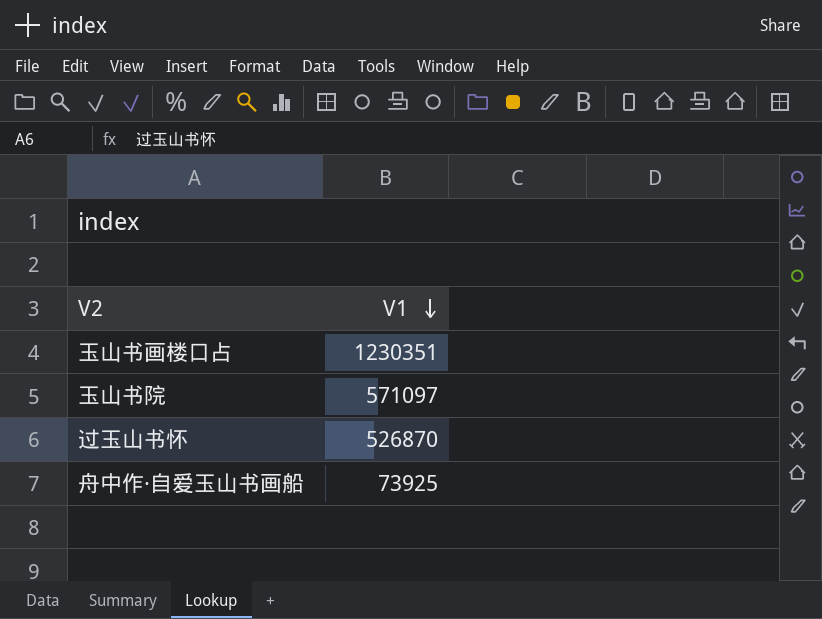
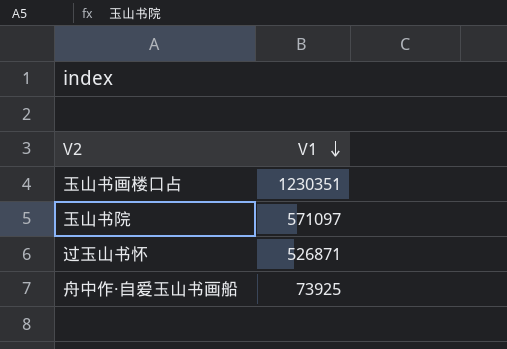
过玉山书怀 | V1: 526870 -> 526871

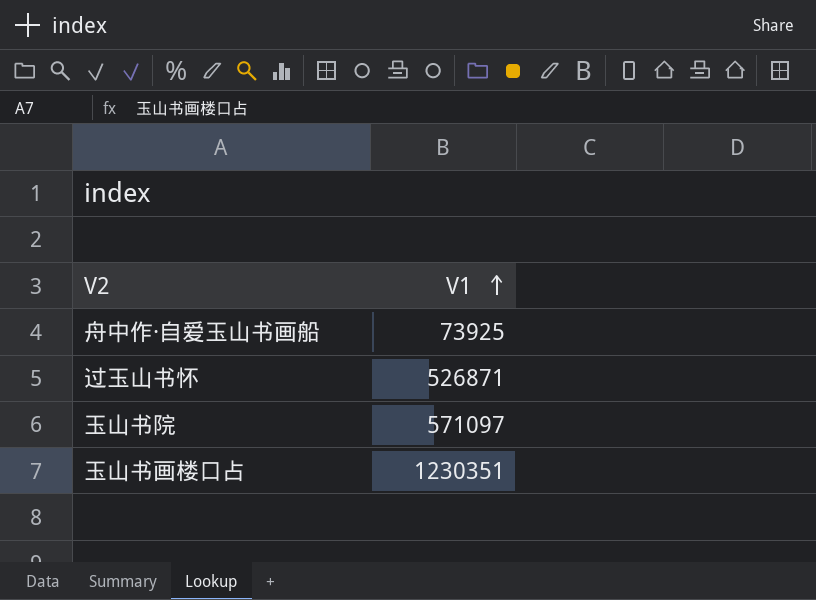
row order: V1 descending -> V1 ascending

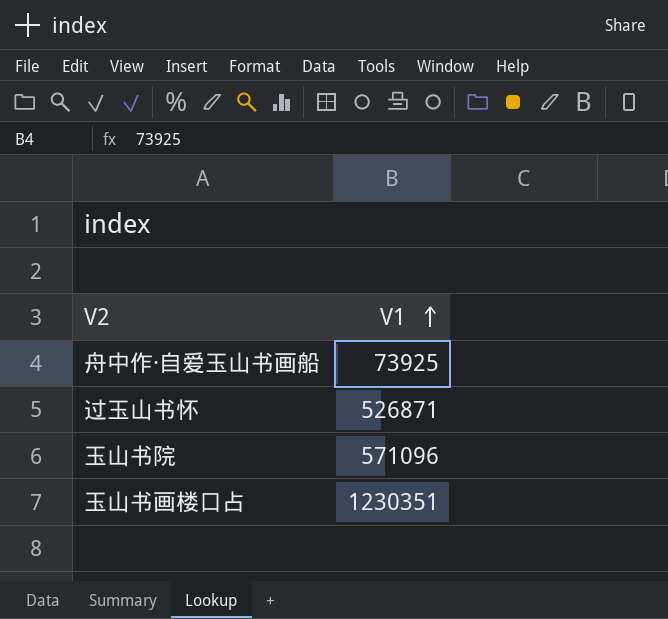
玉山书院 | V1: 571097 -> 571096

